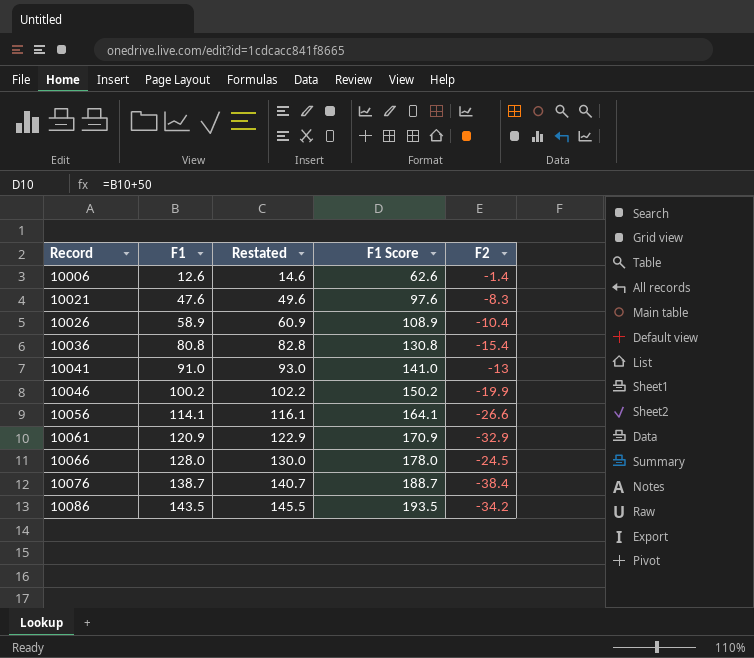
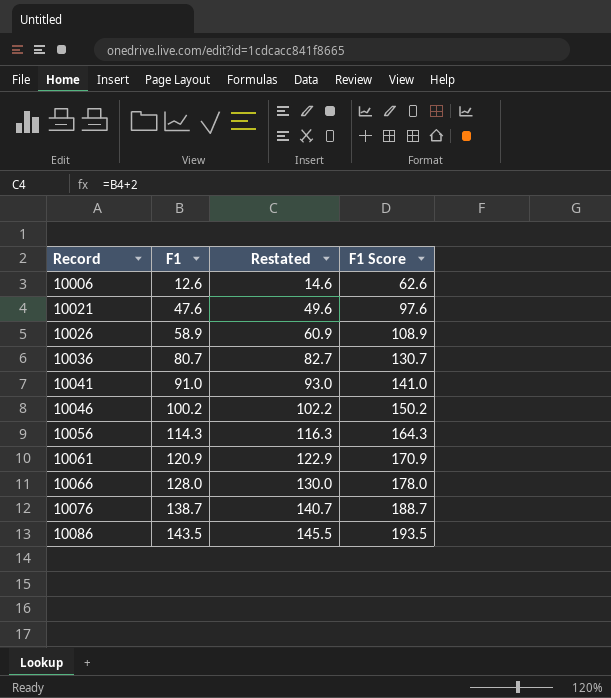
column F2 | position: 5 -> none
10036 | F1: 80.8 -> 80.7
10036 | Restated: 82.8 -> 82.7
10036 | F1 Score: 130.8 -> 130.7
10056 | F1: 114.1 -> 114.3
10056 | Restated: 116.1 -> 116.3
10056 | F1 Score: 164.1 -> 164.3

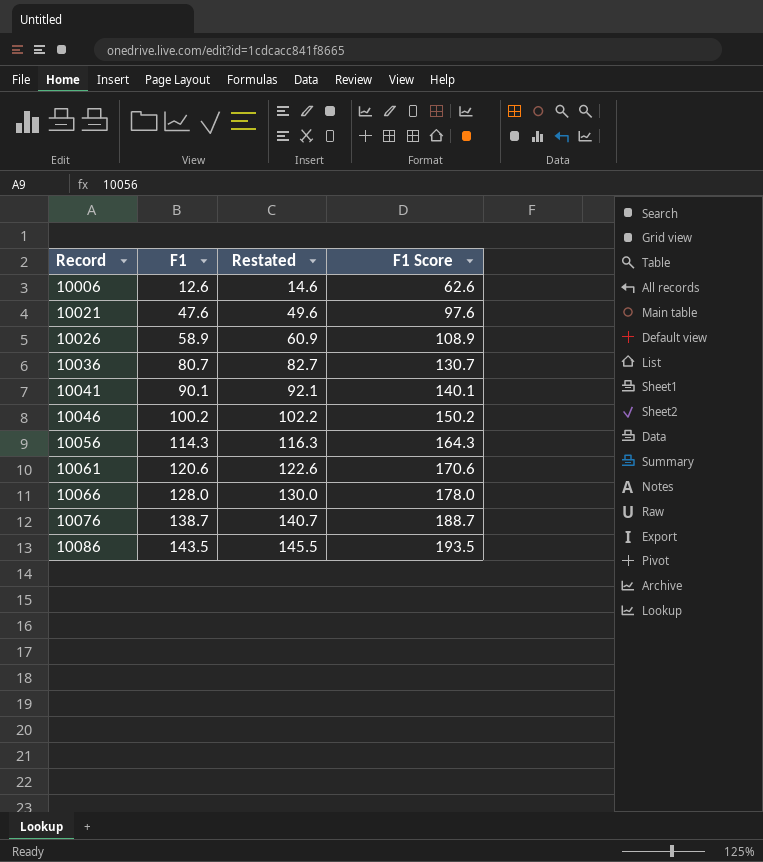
10041 | F1: 91.0 -> 90.1
10041 | Restated: 93.0 -> 92.1
10041 | F1 Score: 141.0 -> 140.1
10061 | F1: 120.9 -> 120.6
10061 | Restated: 122.9 -> 122.6
10061 | F1 Score: 170.9 -> 170.6

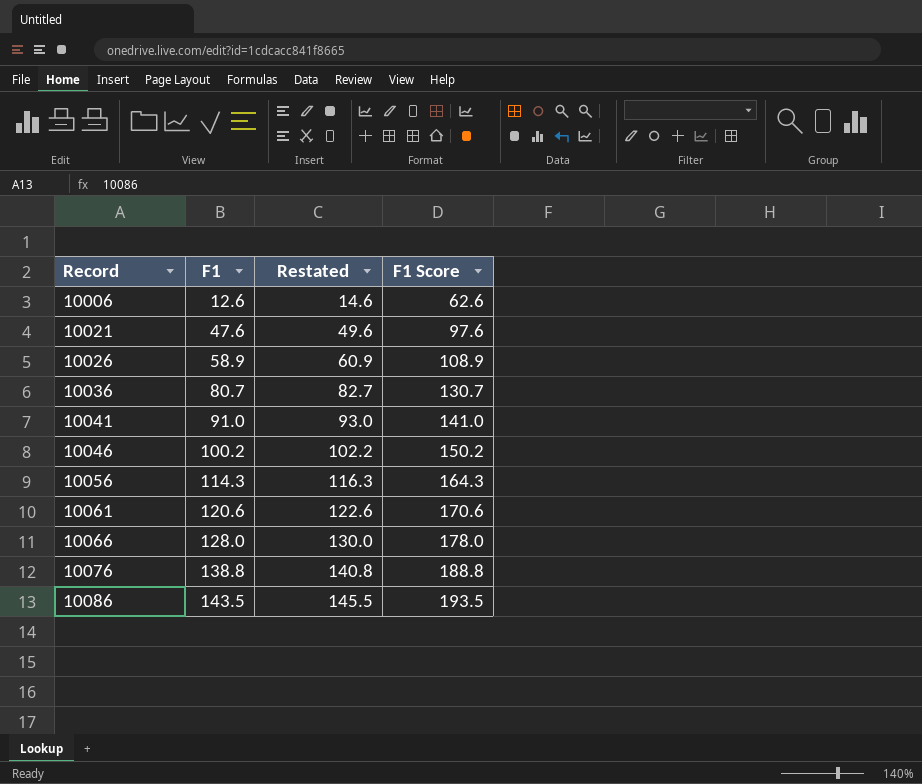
10041 | F1: 90.1 -> 91.0
10041 | Restated: 92.1 -> 93.0
10041 | F1 Score: 140.1 -> 141.0
10076 | F1: 138.7 -> 138.8
10076 | Restated: 140.7 -> 140.8
10076 | F1 Score: 188.7 -> 188.8

